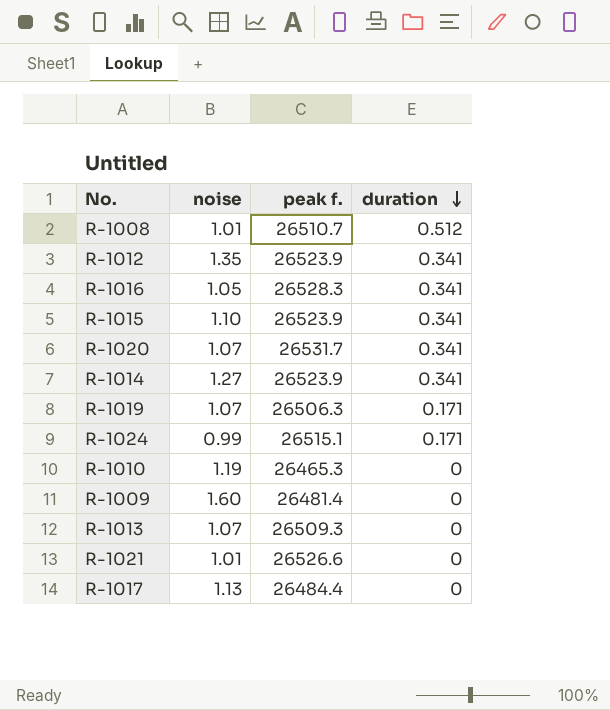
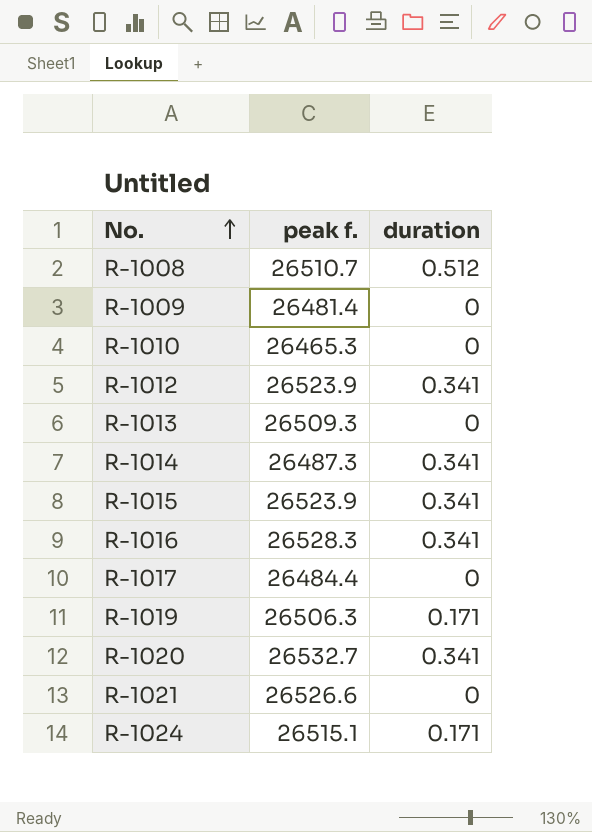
row order: duration descending -> No. ascending
column noise | position: 2 -> none
R-1014 | peak f.: 26523.9 -> 26487.3
R-1020 | peak f.: 26531.7 -> 26532.7

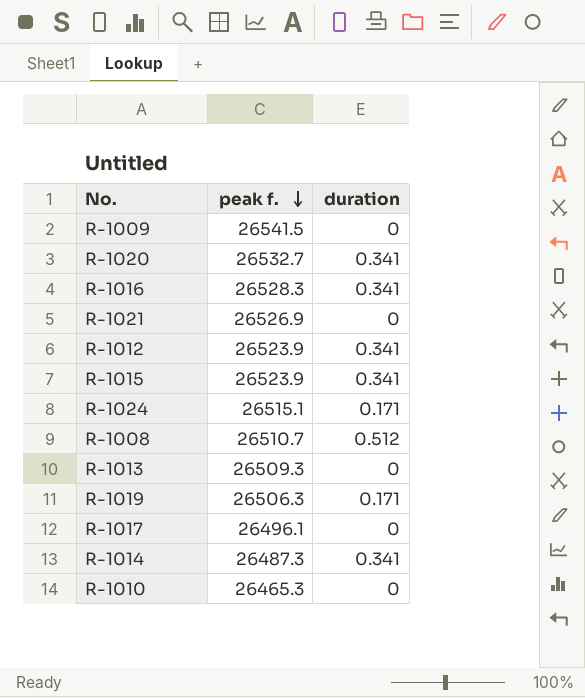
row order: No. ascending -> peak f. descending
R-1009 | peak f.: 26481.4 -> 26541.5
R-1021 | peak f.: 26526.6 -> 26526.9
R-1017 | peak f.: 26484.4 -> 26496.1

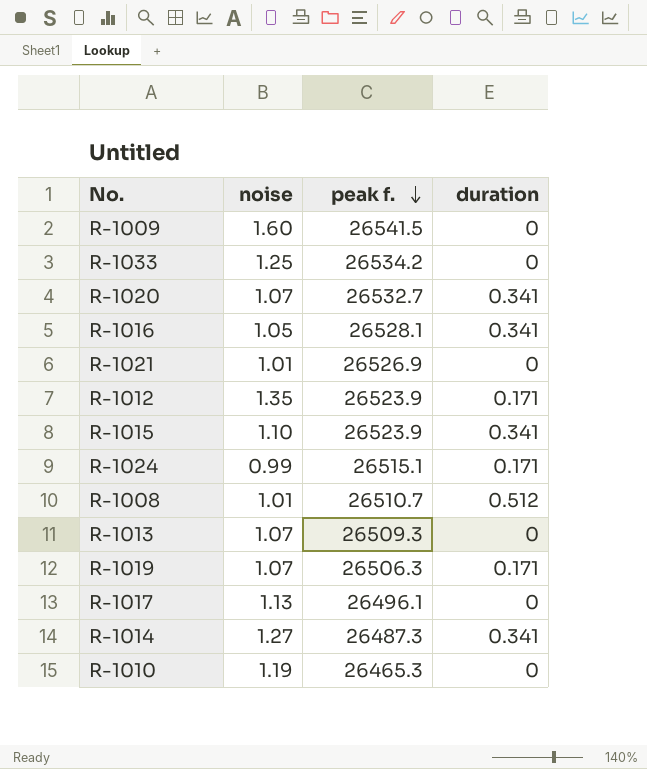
column noise | position: none -> 2
row R-1033: none -> 1.25 | 26534.2 | 0
R-1016 | peak f.: 26528.3 -> 26528.1
R-1012 | duration: 0.341 -> 0.171

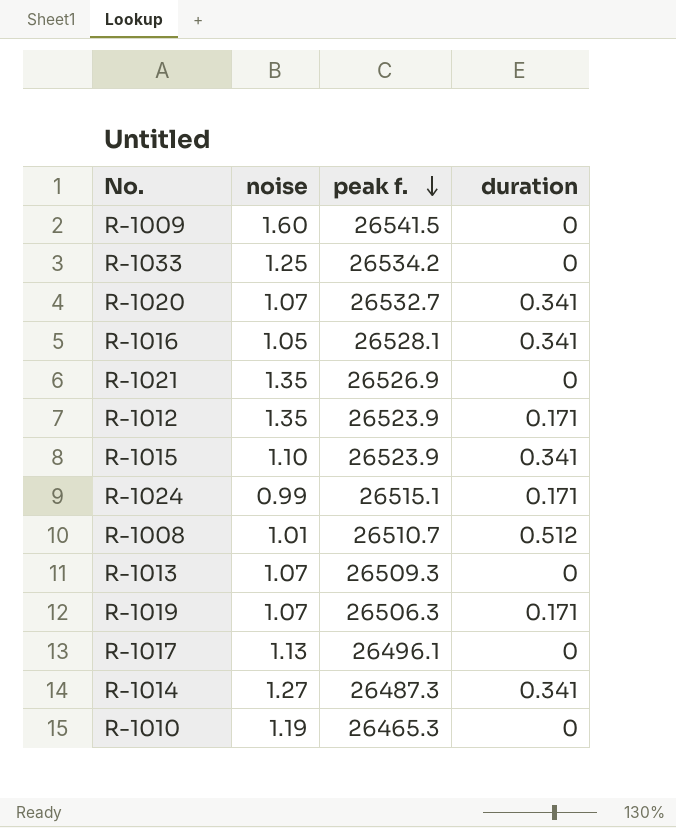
R-1021 | noise: 1.01 -> 1.35

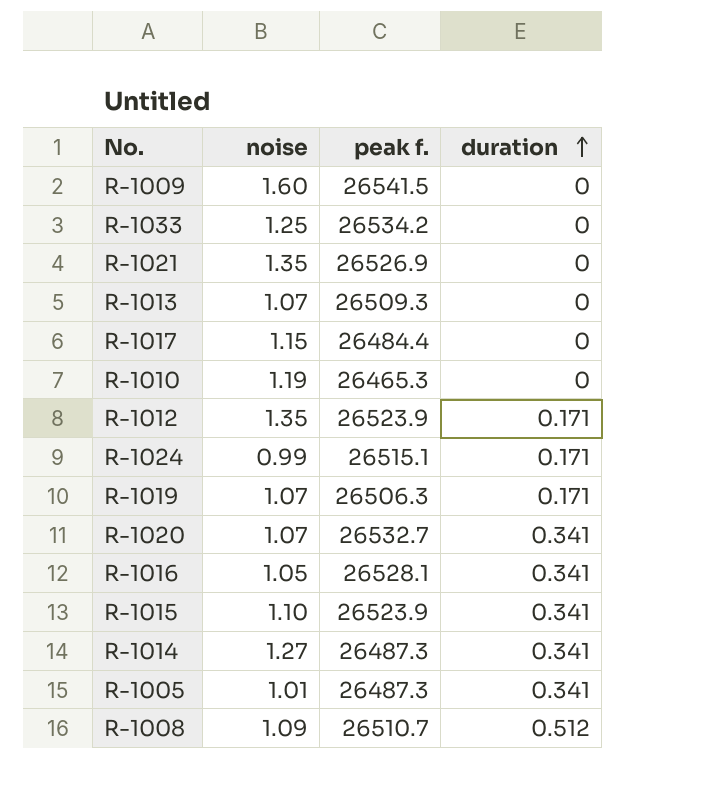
row order: peak f. descending -> duration ascending
R-1017 | noise: 1.13 -> 1.15
R-1017 | peak f.: 26496.1 -> 26484.4
row R-1005: none -> 1.01 | 26487.3 | 0.341
R-1008 | noise: 1.01 -> 1.09

